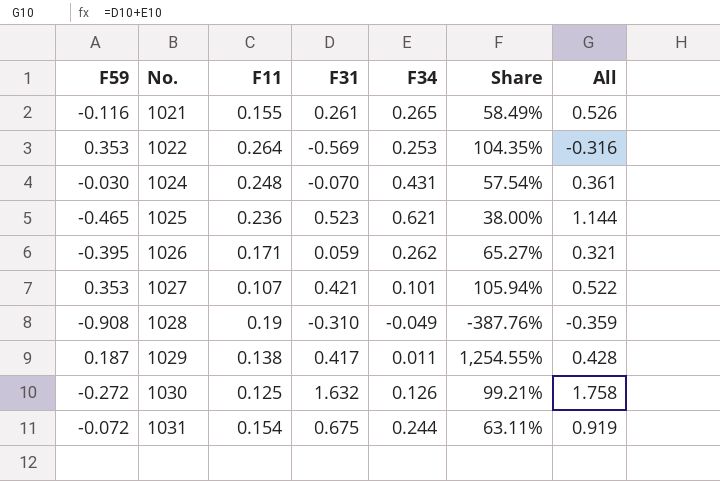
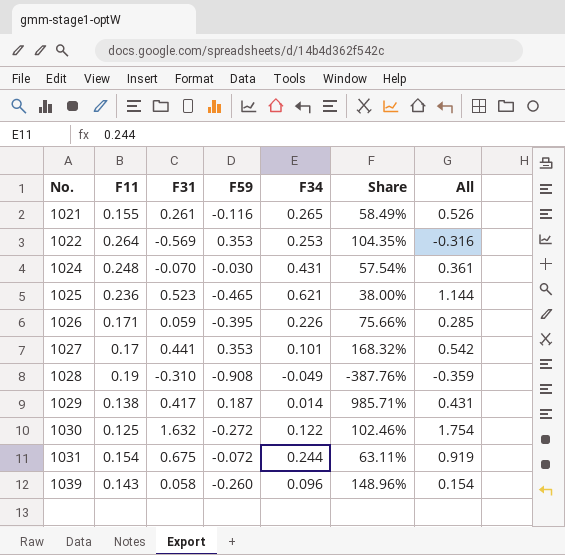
column F59 | position: 1 -> 4
1026 | F34: 0.262 -> 0.226
1026 | Share: 65.27% -> 75.66%
1026 | All: 0.321 -> 0.285
1027 | F11: 0.107 -> 0.17
1027 | F31: 0.421 -> 0.441
1027 | Share: 105.94% -> 168.32%
1027 | All: 0.522 -> 0.542
1029 | F34: 0.011 -> 0.014
1029 | Share: 1,254.55% -> 985.71%
1029 | All: 0.428 -> 0.431
1030 | F34: 0.126 -> 0.122
1030 | Share: 99.21% -> 102.46%
1030 | All: 1.758 -> 1.754
row 1039: none -> 0.143 | 0.058 | -0.260 | 0.096 | 148.96% | 0.154

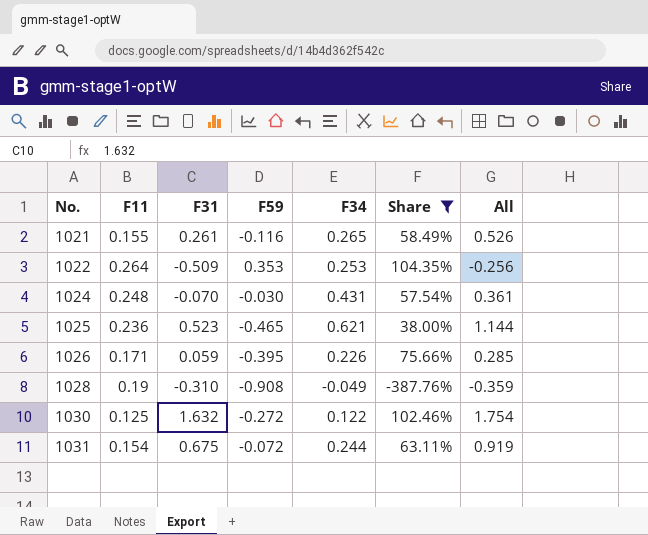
filter: none -> Share <= 104.35%
1022 | F31: -0.569 -> -0.509
1022 | All: -0.316 -> -0.256

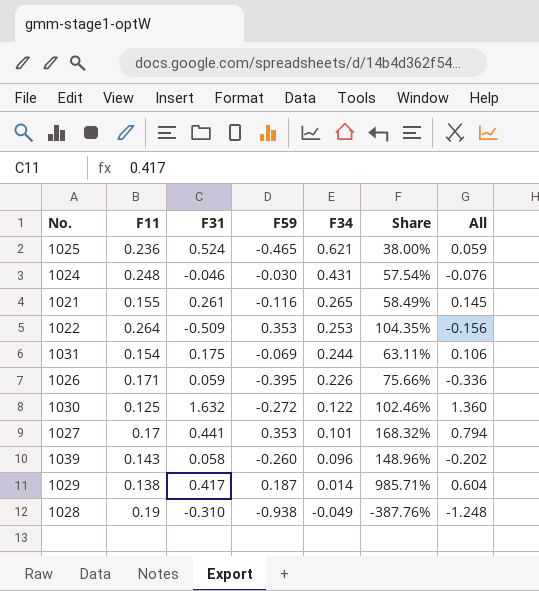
filter: Share <= 104.35% -> none
row order: No. ascending -> F34 descending
column All | formula: [F31] + [F34] -> [F31] + [F59]
1025 | F31: 0.523 -> 0.524
1024 | F31: -0.070 -> -0.046
1031 | F31: 0.675 -> 0.175
1031 | F59: -0.072 -> -0.069
1028 | F59: -0.908 -> -0.938

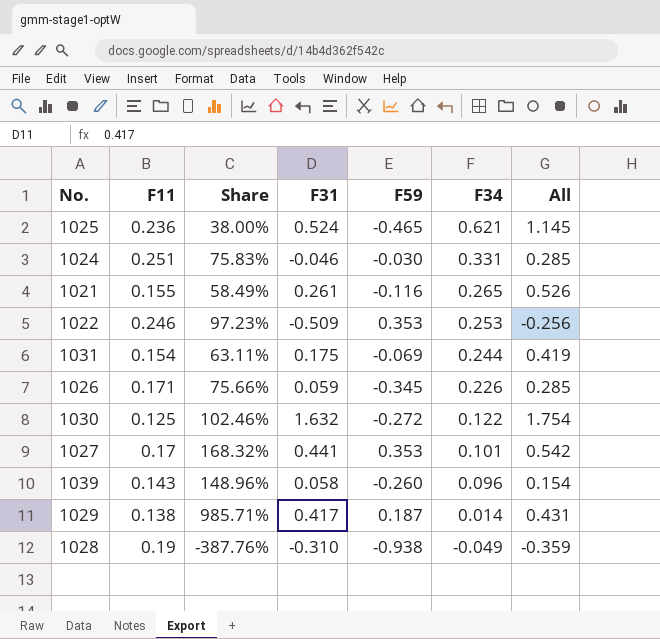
column Share | position: 6 -> 3
column All | formula: [F31] + [F59] -> [F31] + [F34]
1024 | F11: 0.248 -> 0.251
1024 | Share: 57.54% -> 75.83%
1024 | F34: 0.431 -> 0.331
1022 | F11: 0.264 -> 0.246
1022 | Share: 104.35% -> 97.23%
1026 | F59: -0.395 -> -0.345

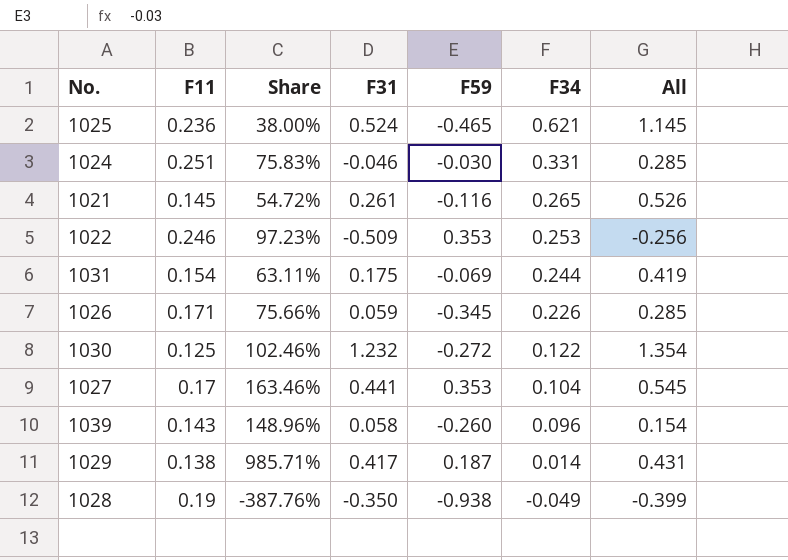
1021 | F11: 0.155 -> 0.145
1021 | Share: 58.49% -> 54.72%
1030 | F31: 1.632 -> 1.232
1030 | All: 1.754 -> 1.354
1027 | Share: 168.32% -> 163.46%
1027 | F34: 0.101 -> 0.104
1027 | All: 0.542 -> 0.545
1028 | F31: -0.310 -> -0.350
1028 | All: -0.359 -> -0.399

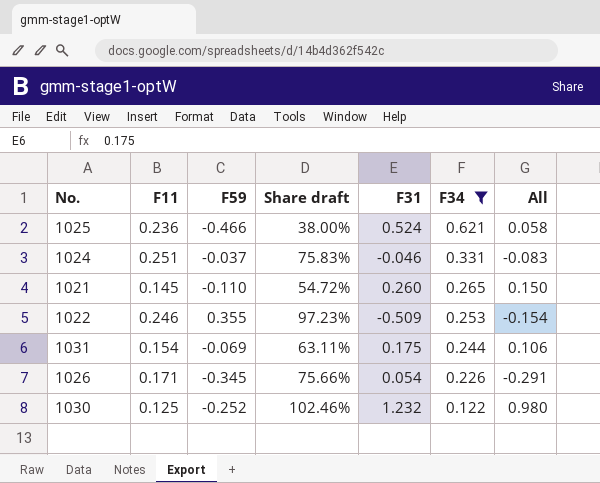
filter: none -> F34 >= 0.122
column F59 | position: 5 -> 3
column name: Share -> Share draft
column All | formula: [F31] + [F34] -> [F59] + [F31]
1025 | F59: -0.465 -> -0.466
1024 | F59: -0.030 -> -0.037
1021 | F59: -0.116 -> -0.110
1021 | F31: 0.261 -> 0.260
1022 | F59: 0.353 -> 0.355
1026 | F31: 0.059 -> 0.054
1030 | F59: -0.272 -> -0.252

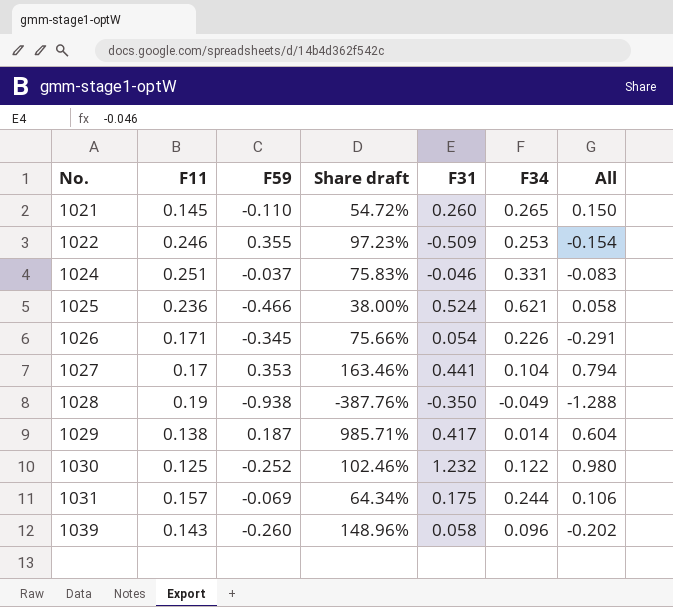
filter: F34 >= 0.122 -> none
row order: F34 descending -> No. ascending
1031 | F11: 0.154 -> 0.157
1031 | Share draft: 63.11% -> 64.34%

